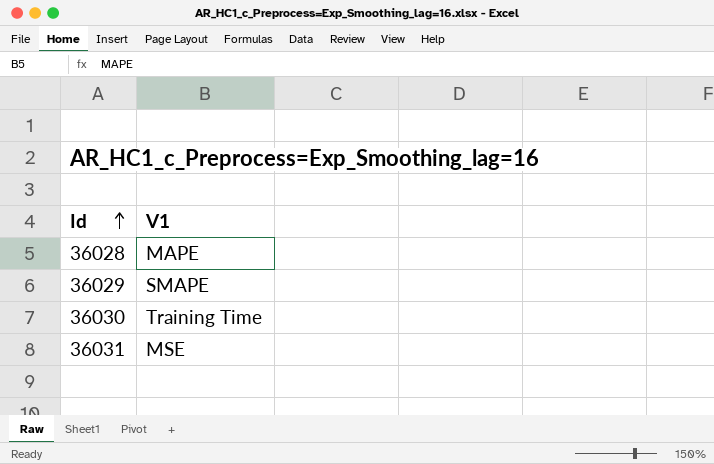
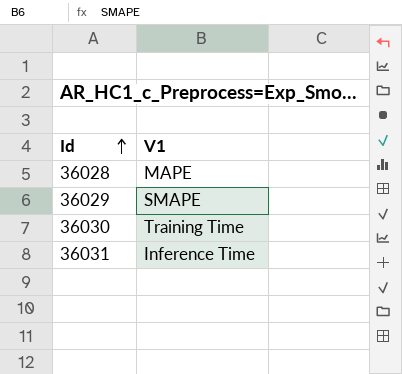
36031 | V1: MSE -> Inference Time

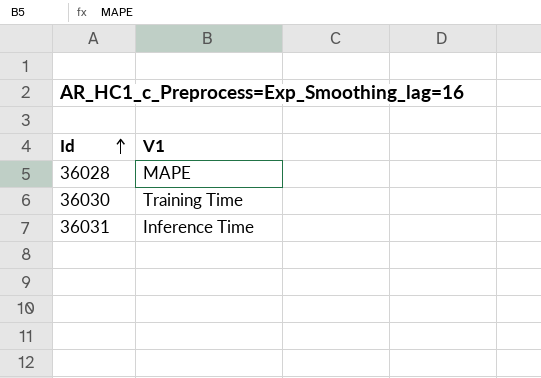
row 36029: SMAPE -> none

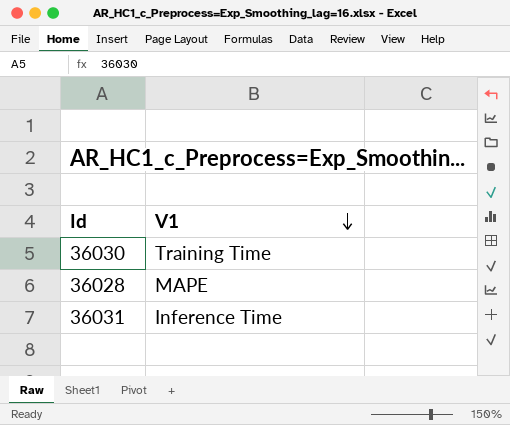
row order: Id ascending -> V1 descending

